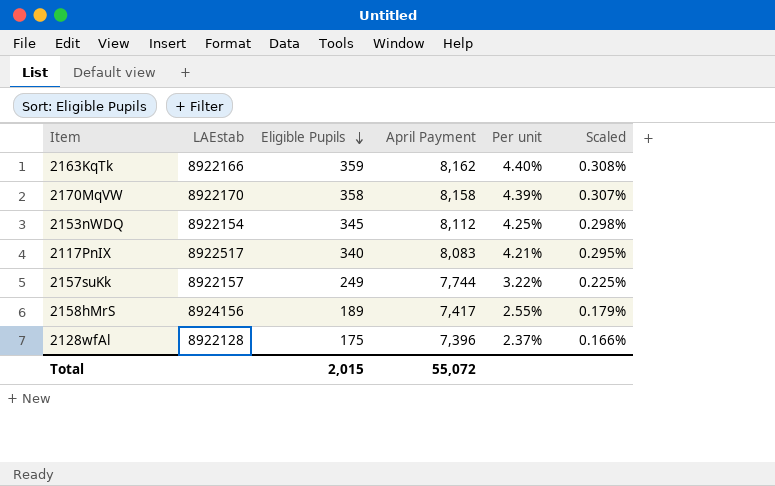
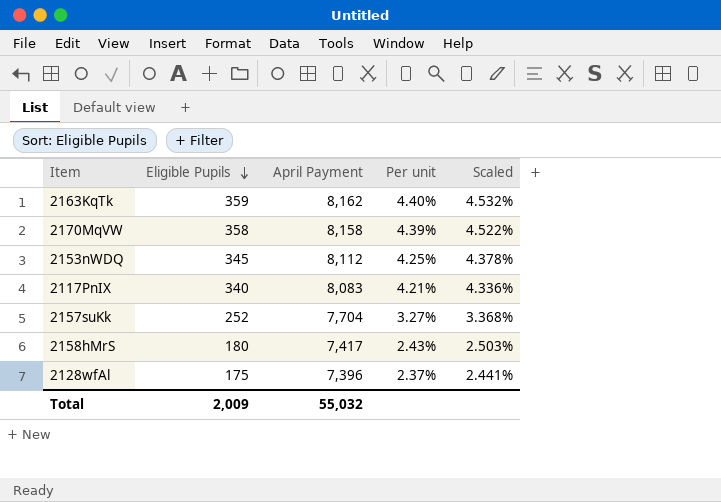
column LAEstab | position: 2 -> none
column Scaled | formula: [Per unit] * 0.07 -> [Per unit] * 1.03
2157suKk | Eligible Pupils: 249 -> 252
2157suKk | April Payment: 7,744 -> 7,704
2157suKk | Per unit: 3.22% -> 3.27%
2158hMrS | Eligible Pupils: 189 -> 180
2158hMrS | Per unit: 2.55% -> 2.43%
Total | Eligible Pupils: 2,015 -> 2,009
Total | April Payment: 55,072 -> 55,032

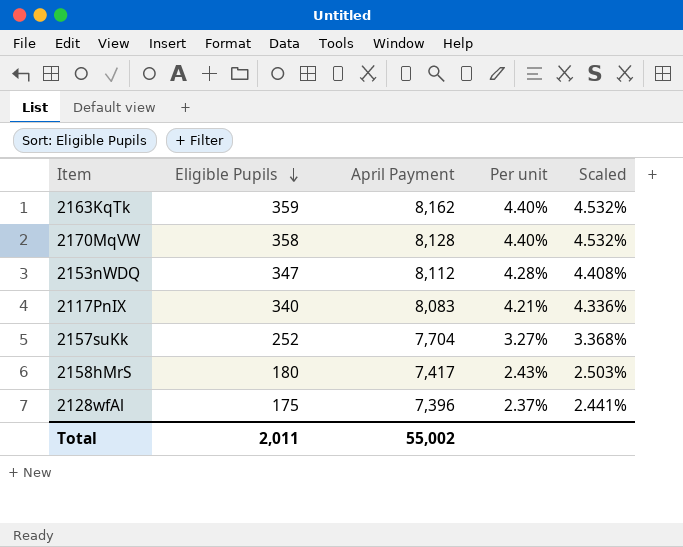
2170MqVW | April Payment: 8,158 -> 8,128
2170MqVW | Per unit: 4.39% -> 4.40%
2170MqVW | Scaled: 4.522% -> 4.532%
2153nWDQ | Eligible Pupils: 345 -> 347
2153nWDQ | Per unit: 4.25% -> 4.28%
2153nWDQ | Scaled: 4.378% -> 4.408%
Total | Eligible Pupils: 2,009 -> 2,011
Total | April Payment: 55,032 -> 55,002

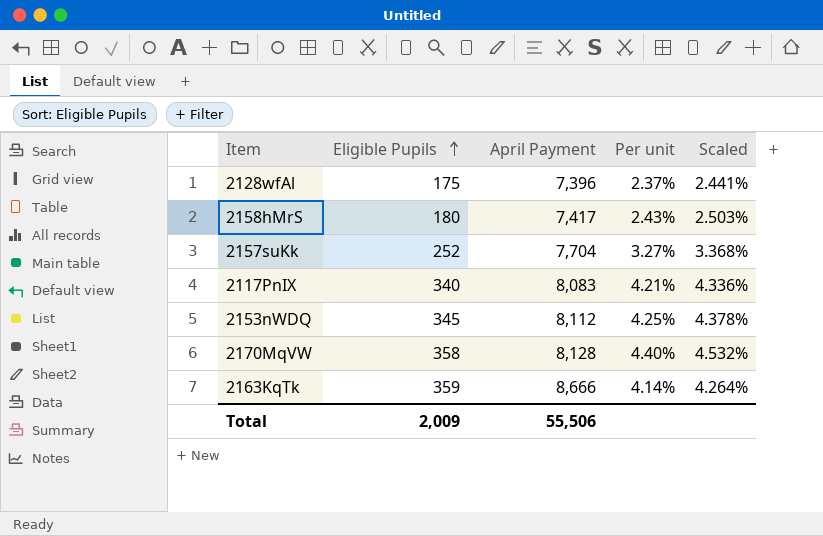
row order: Eligible Pupils descending -> Eligible Pupils ascending
2153nWDQ | Eligible Pupils: 347 -> 345
2153nWDQ | Per unit: 4.28% -> 4.25%
2153nWDQ | Scaled: 4.408% -> 4.378%
2163KqTk | April Payment: 8,162 -> 8,666
2163KqTk | Per unit: 4.40% -> 4.14%
2163KqTk | Scaled: 4.532% -> 4.264%
Total | Eligible Pupils: 2,011 -> 2,009
Total | April Payment: 55,002 -> 55,506

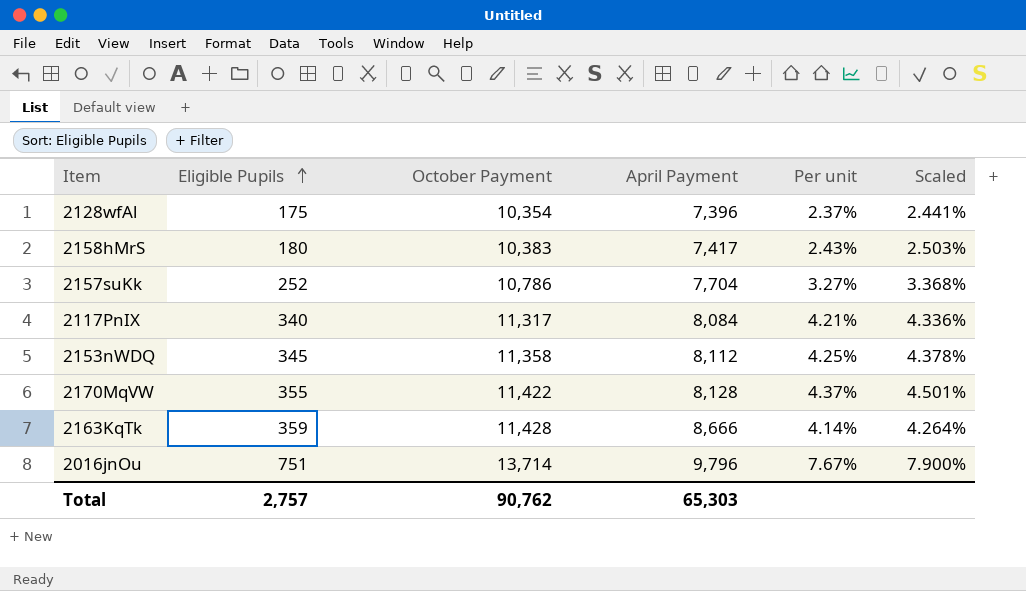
column October Payment | position: none -> 3
2117PnIX | April Payment: 8,083 -> 8,084
2170MqVW | Eligible Pupils: 358 -> 355
2170MqVW | Per unit: 4.40% -> 4.37%
2170MqVW | Scaled: 4.532% -> 4.501%
row 2016jnOu: none -> 751 | 13,714 | 9,796 | 7.67% | 7.900%
Total | Eligible Pupils: 2,009 -> 2,757
Total | April Payment: 55,506 -> 65,303

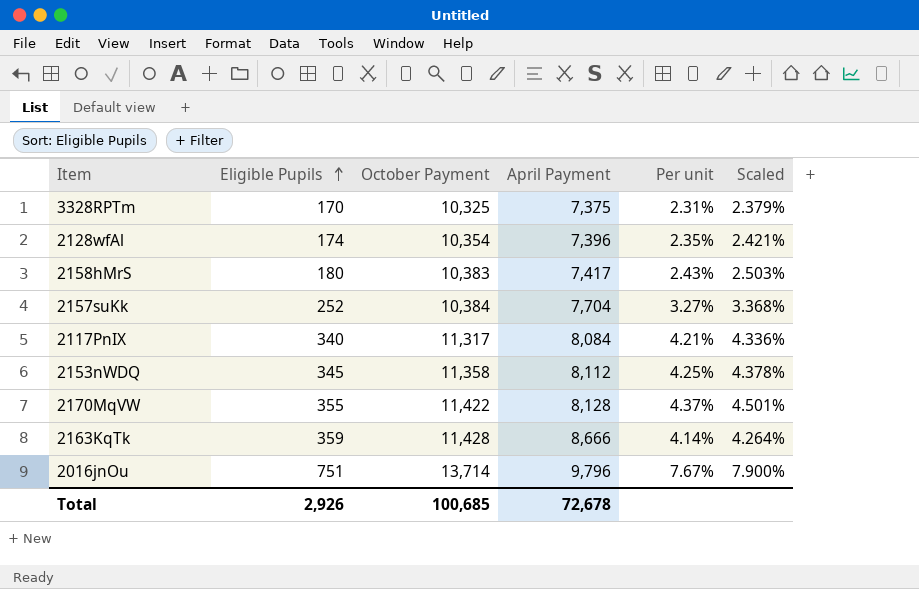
row 3328RPTm: none -> 170 | 10,325 | 7,375 | 2.31% | 2.379%
2128wfAl | Eligible Pupils: 175 -> 174
2128wfAl | Per unit: 2.37% -> 2.35%
2128wfAl | Scaled: 2.441% -> 2.421%
2157suKk | October Payment: 10,786 -> 10,384
Total | Eligible Pupils: 2,757 -> 2,926
Total | October Payment: 90,762 -> 100,685
Total | April Payment: 65,303 -> 72,678

